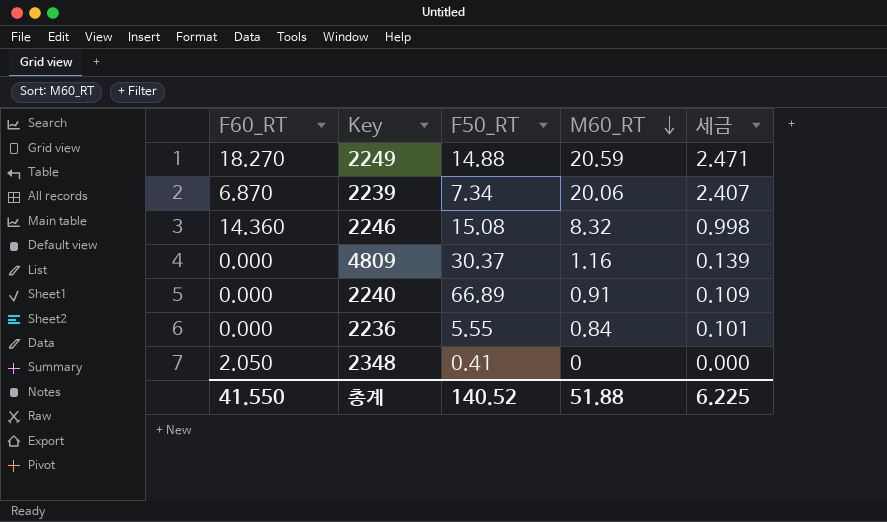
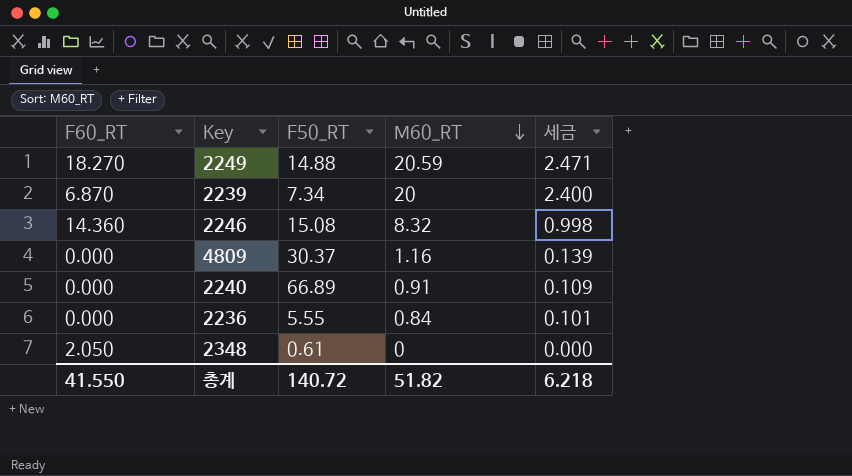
2239 | M60_RT: 20.06 -> 20
2239 | 세금: 2.407 -> 2.400
2348 | F50_RT: 0.41 -> 0.61
총계 | F50_RT: 140.52 -> 140.72
총계 | M60_RT: 51.88 -> 51.82
총계 | 세금: 6.225 -> 6.218

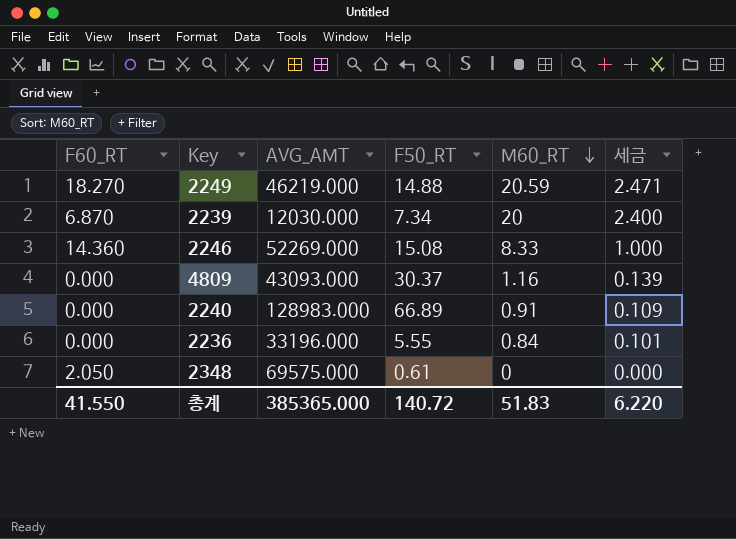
column AVG_AMT | position: none -> 3
2246 | M60_RT: 8.32 -> 8.33
2246 | 세금: 0.998 -> 1.000
총계 | M60_RT: 51.82 -> 51.83
총계 | 세금: 6.218 -> 6.220

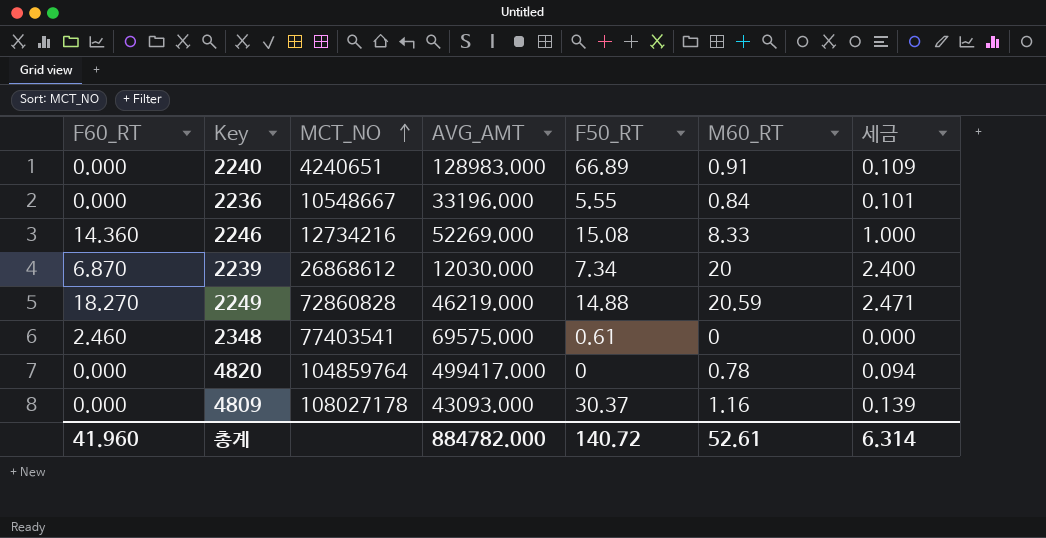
row order: M60_RT descending -> MCT_NO ascending
column MCT_NO | position: none -> 3
2348 | F60_RT: 2.050 -> 2.460
row 4820: none -> 0.000 | 104859764 | 499417.000 | 0 | 0.78 | 0.094
총계 | F60_RT: 41.550 -> 41.960
총계 | AVG_AMT: 385365.000 -> 884782.000
총계 | M60_RT: 51.83 -> 52.61
총계 | 세금: 6.220 -> 6.314

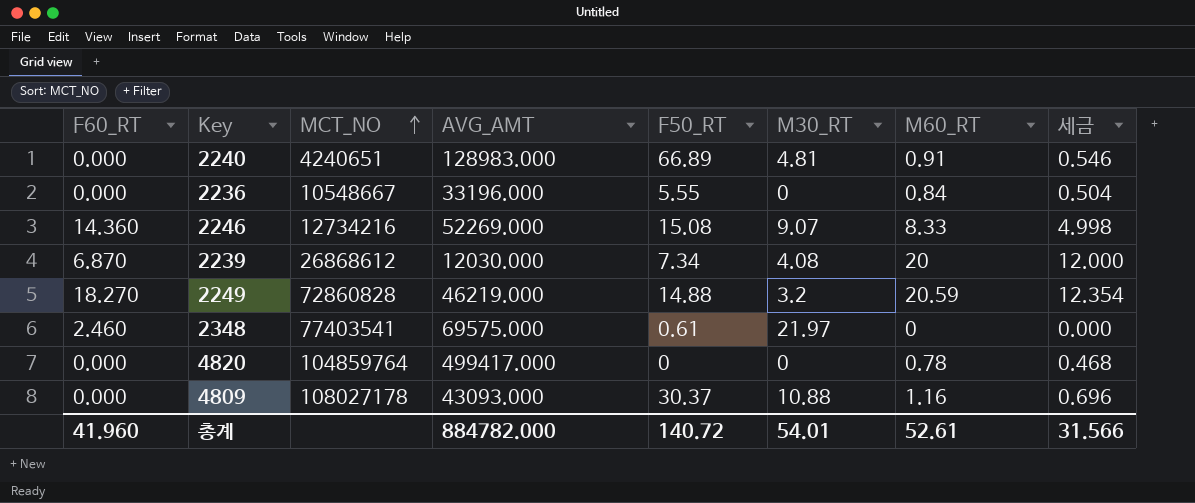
column M30_RT | position: none -> 6
column 세금 | formula: [M60_RT] * 0.12 -> [M60_RT] * 0.6
총계 | 세금: 6.314 -> 31.566

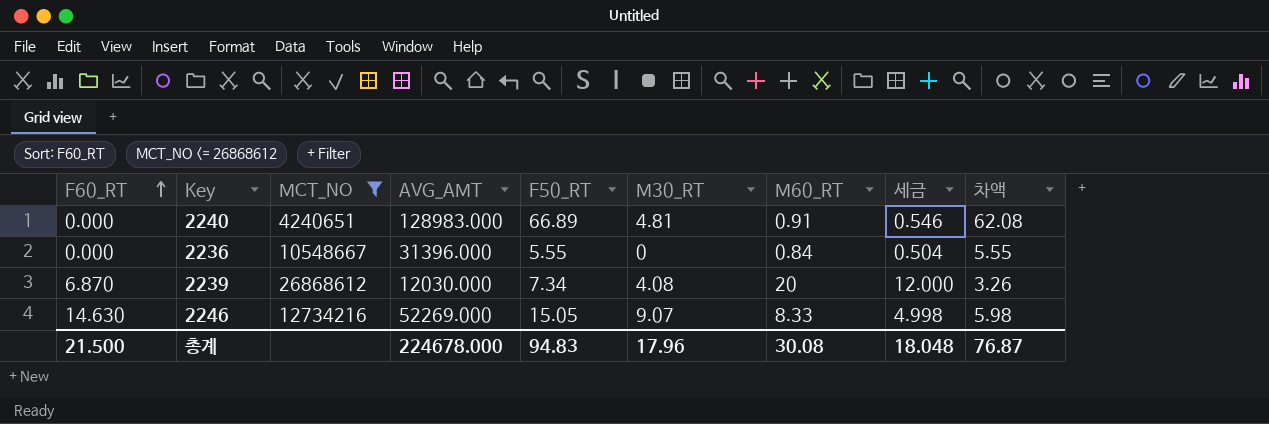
filter: none -> MCT_NO <= 26868612
row order: MCT_NO ascending -> F60_RT ascending
column 차액 | formula: none -> [F50_RT] - [M30_RT]
2236 | AVG_AMT: 33196.000 -> 31396.000
2246 | F60_RT: 14.360 -> 14.630
2246 | F50_RT: 15.08 -> 15.05
총계 | F60_RT: 41.960 -> 21.500
총계 | AVG_AMT: 884782.000 -> 224678.000
총계 | F50_RT: 140.72 -> 94.83
총계 | M30_RT: 54.01 -> 17.96
총계 | M60_RT: 52.61 -> 30.08
총계 | 세금: 31.566 -> 18.048

